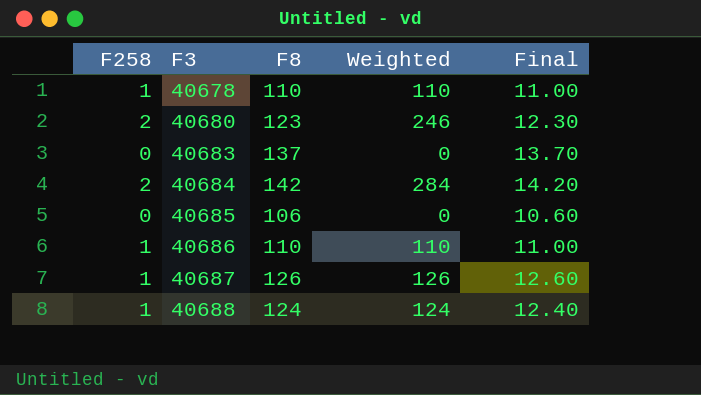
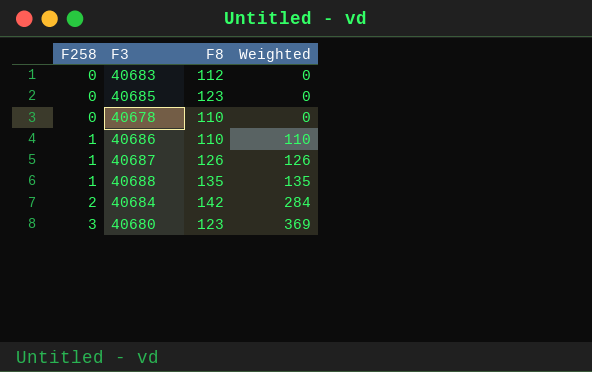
row order: F3 ascending -> F258 ascending
column Final | formula: [F8] * 0.1 -> none
40683 | F8: 137 -> 112
40685 | F8: 106 -> 123
40678 | F258: 1 -> 0
40678 | Weighted: 110 -> 0
40688 | F8: 124 -> 135
40688 | Weighted: 124 -> 135
40680 | F258: 2 -> 3
40680 | Weighted: 246 -> 369

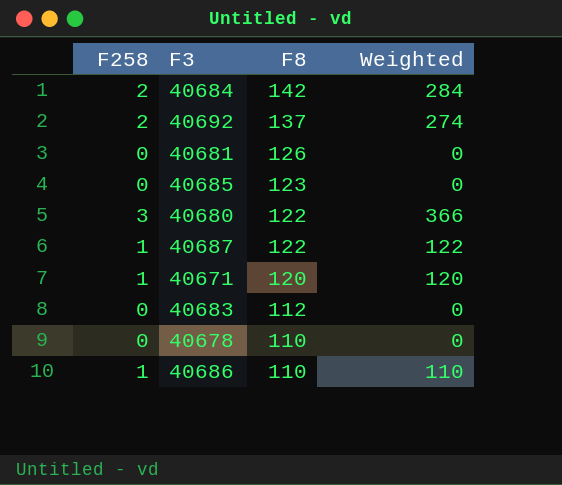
row order: F258 ascending -> F8 descending
row 40688: 1 | 135 | 135 -> none
row 40692: none -> 2 | 137 | 274
row 40681: none -> 0 | 126 | 0
40680 | F8: 123 -> 122
40680 | Weighted: 369 -> 366
40687 | F8: 126 -> 122
40687 | Weighted: 126 -> 122
row 40671: none -> 1 | 120 | 120

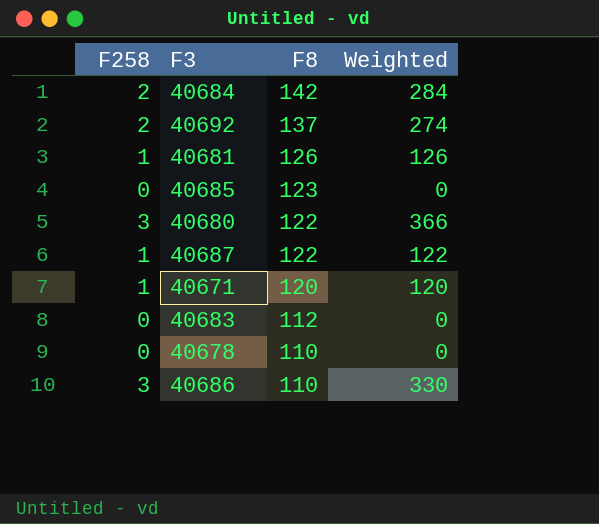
40681 | F258: 0 -> 1
40681 | Weighted: 0 -> 126
40686 | F258: 1 -> 3
40686 | Weighted: 110 -> 330

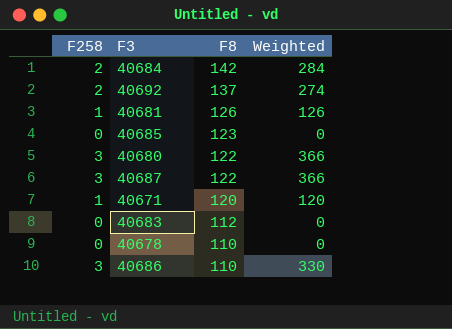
40687 | F258: 1 -> 3
40687 | Weighted: 122 -> 366

